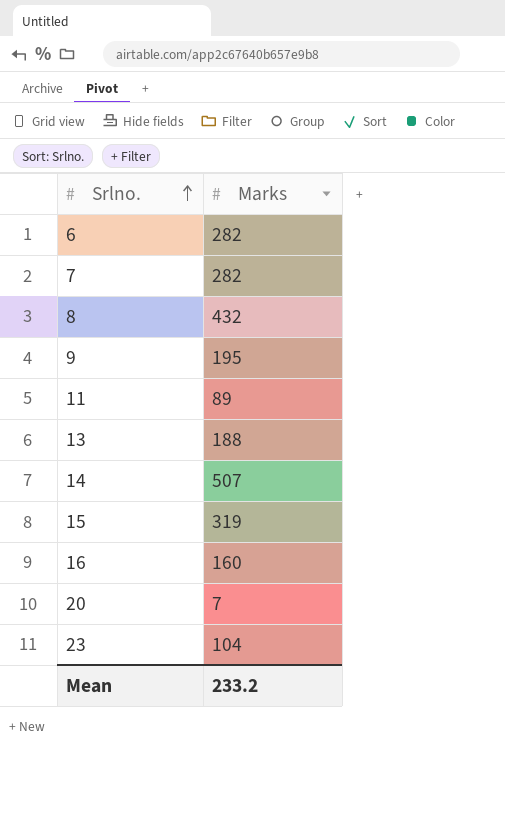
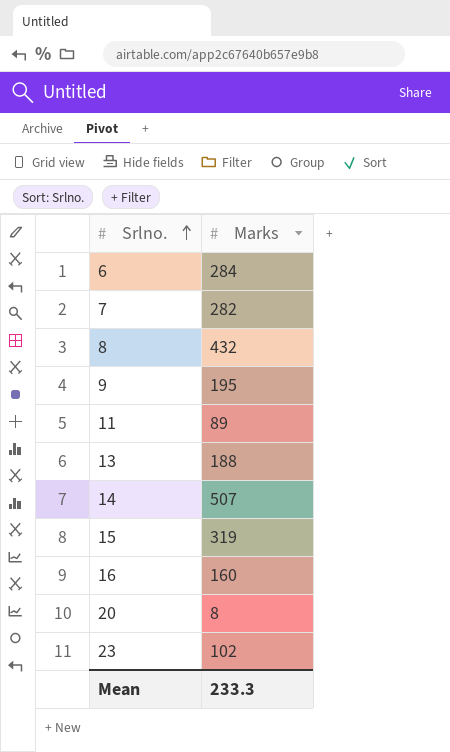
6 | Marks: 282 -> 284
20 | Marks: 7 -> 8
23 | Marks: 104 -> 102
Mean | Marks: 233.2 -> 233.3

